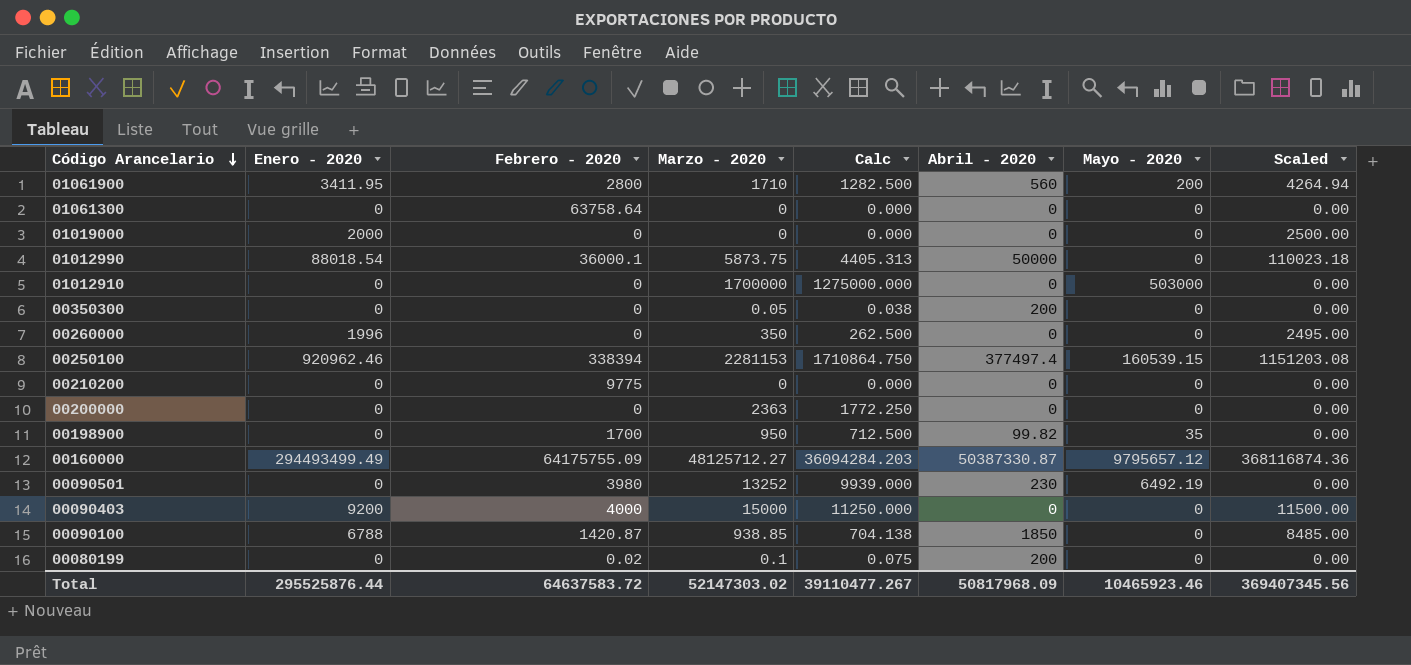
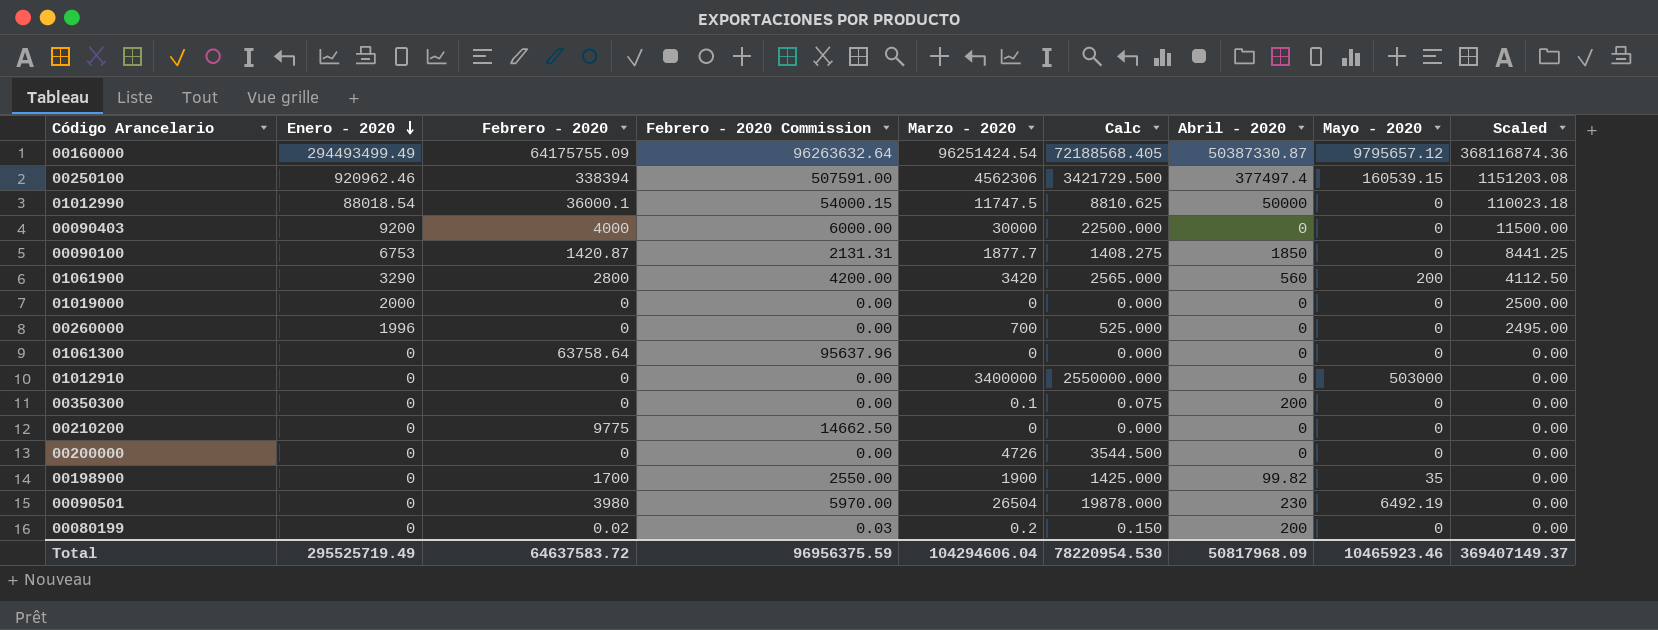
row order: Código Arancelario descending -> Enero - 2020 descending
column Febrero - 2020 Commission | formula: none -> [Febrero - 2020] * 1.5
00160000 | Marzo - 2020: 48125712.27 -> 96251424.54
00160000 | Calc: 36094284.203 -> 72188568.405
00250100 | Marzo - 2020: 2281153 -> 4562306
00250100 | Calc: 1710864.750 -> 3421729.500
01012990 | Marzo - 2020: 5873.75 -> 11747.5
01012990 | Calc: 4405.313 -> 8810.625
00090403 | Marzo - 2020: 15000 -> 30000
00090403 | Calc: 11250.000 -> 22500.000
00090100 | Enero - 2020: 6788 -> 6753
00090100 | Marzo - 2020: 938.85 -> 1877.7
00090100 | Calc: 704.138 -> 1408.275
00090100 | Scaled: 8485.00 -> 8441.25
01061900 | Enero - 2020: 3411.95 -> 3290
01061900 | Marzo - 2020: 1710 -> 3420
01061900 | Calc: 1282.500 -> 2565.000
01061900 | Scaled: 4264.94 -> 4112.50
00260000 | Marzo - 2020: 350 -> 700
00260000 | Calc: 262.500 -> 525.000
01012910 | Marzo - 2020: 1700000 -> 3400000
01012910 | Calc: 1275000.000 -> 2550000.000
00350300 | Marzo - 2020: 0.05 -> 0.1
00350300 | Calc: 0.038 -> 0.075
00200000 | Marzo - 2020: 2363 -> 4726
00200000 | Calc: 1772.250 -> 3544.500
00198900 | Marzo - 2020: 950 -> 1900
00198900 | Calc: 712.500 -> 1425.000
00090501 | Marzo - 2020: 13252 -> 26504
00090501 | Calc: 9939.000 -> 19878.000
00080199 | Marzo - 2020: 0.1 -> 0.2
00080199 | Calc: 0.075 -> 0.150
Total | Enero - 2020: 295525876.44 -> 295525719.49
Total | Marzo - 2020: 52147303.02 -> 104294606.04
Total | Calc: 39110477.267 -> 78220954.530
Total | Scaled: 369407345.56 -> 369407149.37

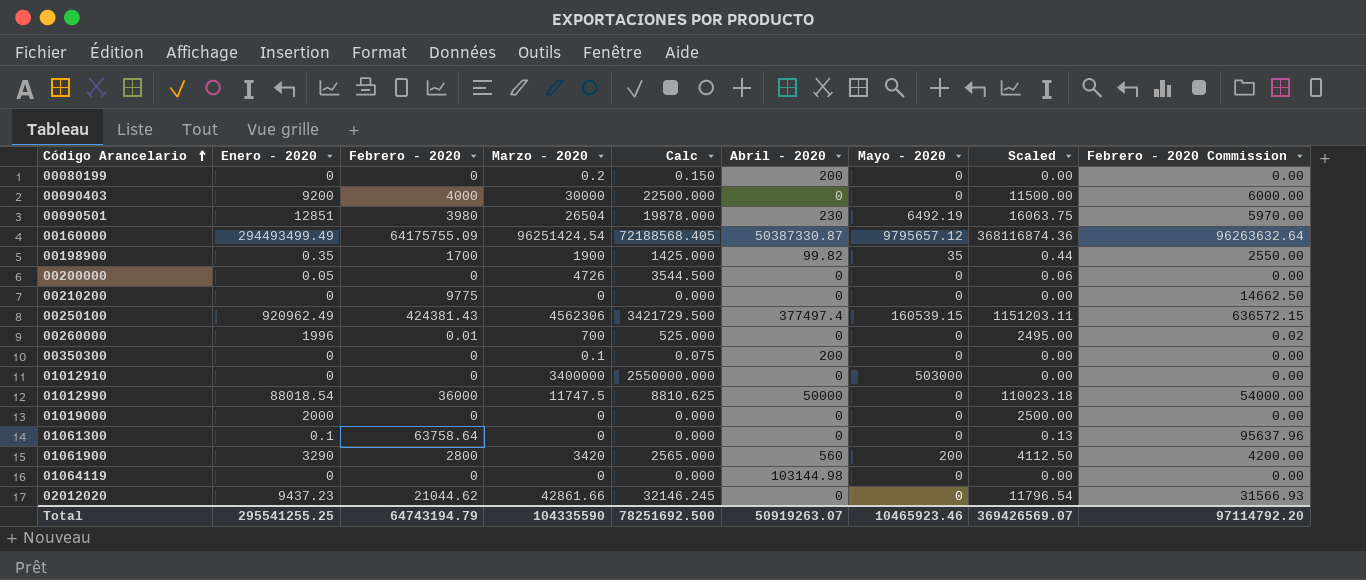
row order: Enero - 2020 descending -> Código Arancelario ascending
column Febrero - 2020 Commission | position: 4 -> 9
row 00090100: 6753 | 1420.87 | 2131.31 | 1877.7 | 1408.275 | 1850 | 0 | 8441.25 -> none
00080199 | Febrero - 2020: 0.02 -> 0
00080199 | Febrero - 2020 Commission: 0.03 -> 0.00
00090501 | Enero - 2020: 0 -> 12851
00090501 | Scaled: 0.00 -> 16063.75
00198900 | Enero - 2020: 0 -> 0.35
00198900 | Scaled: 0.00 -> 0.44
00200000 | Enero - 2020: 0 -> 0.05
00200000 | Scaled: 0.00 -> 0.06
00250100 | Enero - 2020: 920962.46 -> 920962.49
00250100 | Febrero - 2020: 338394 -> 424381.43
00250100 | Scaled: 1151203.08 -> 1151203.11
00250100 | Febrero - 2020 Commission: 507591.00 -> 636572.15
00260000 | Febrero - 2020: 0 -> 0.01
00260000 | Febrero - 2020 Commission: 0.00 -> 0.02
01012990 | Febrero - 2020: 36000.1 -> 36000
01012990 | Febrero - 2020 Commission: 54000.15 -> 54000.00
01061300 | Enero - 2020: 0 -> 0.1
01061300 | Scaled: 0.00 -> 0.13
row 01064119: none -> 0 | 0 | 0 | 0.000 | 103144.98 | 0 | 0.00 | 0.00
row 02012020: none -> 9437.23 | 21044.62 | 42861.66 | 32146.245 | 0 | 0 | 11796.54 | 31566.93
Total | Enero - 2020: 295525719.49 -> 295541255.25
Total | Febrero - 2020: 64637583.72 -> 64743194.79
Total | Marzo - 2020: 104294606.04 -> 104335590
Total | Calc: 78220954.530 -> 78251692.500
Total | Abril - 2020: 50817968.09 -> 50919263.07
Total | Scaled: 369407149.37 -> 369426569.07
Total | Febrero - 2020 Commission: 96956375.59 -> 97114792.20

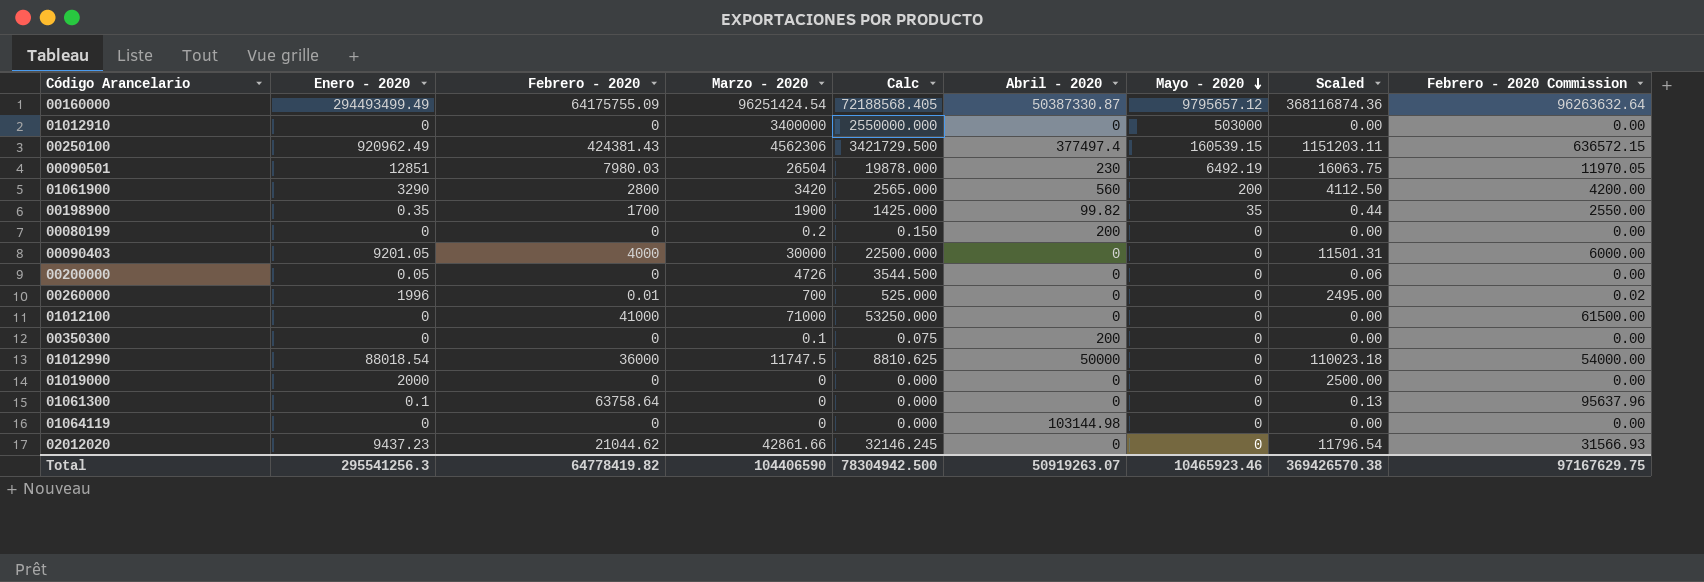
row order: Código Arancelario ascending -> Mayo - 2020 descending
row 00210200: 0 | 9775 | 0 | 0.000 | 0 | 0 | 0.00 | 14662.50 -> none
00090501 | Febrero - 2020: 3980 -> 7980.03
00090501 | Febrero - 2020 Commission: 5970.00 -> 11970.05
00090403 | Enero - 2020: 9200 -> 9201.05
00090403 | Scaled: 11500.00 -> 11501.31
row 01012100: none -> 0 | 41000 | 71000 | 53250.000 | 0 | 0 | 0.00 | 61500.00
Total | Enero - 2020: 295541255.25 -> 295541256.3
Total | Febrero - 2020: 64743194.79 -> 64778419.82
Total | Marzo - 2020: 104335590 -> 104406590
Total | Calc: 78251692.500 -> 78304942.500
Total | Scaled: 369426569.07 -> 369426570.38
Total | Febrero - 2020 Commission: 97114792.20 -> 97167629.75

